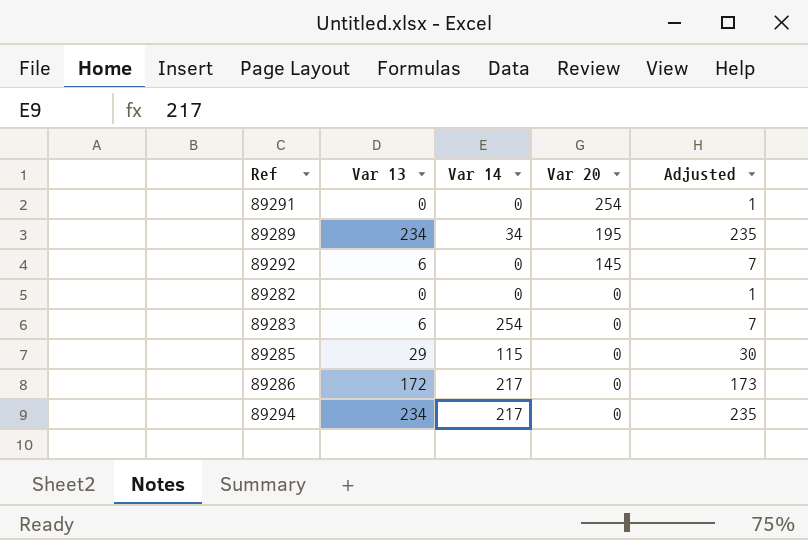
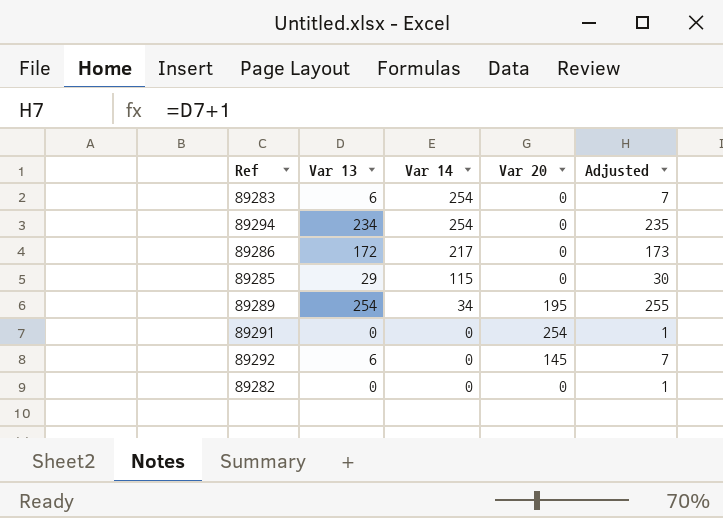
row order: Var 20 descending -> Var 14 descending
89294 | Var 14: 217 -> 254
89289 | Var 13: 234 -> 254
89289 | Adjusted: 235 -> 255

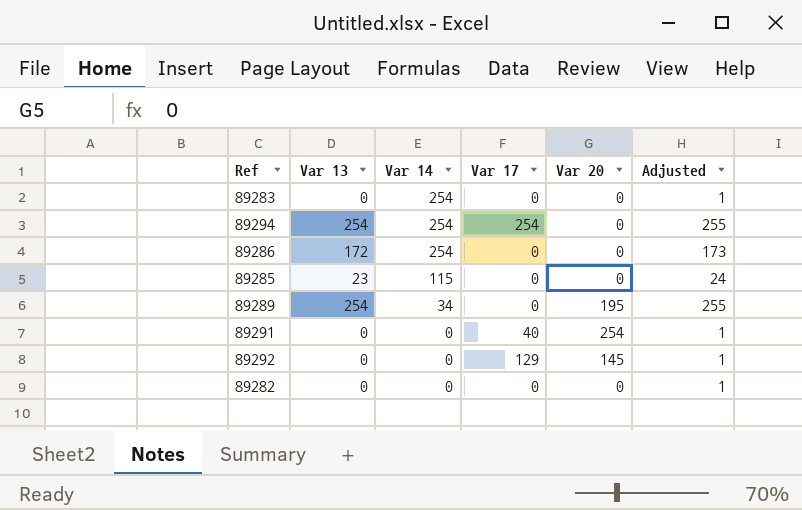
column Var 17 | position: none -> 4
89283 | Var 13: 6 -> 0
89283 | Adjusted: 7 -> 1
89294 | Var 13: 234 -> 254
89294 | Adjusted: 235 -> 255
89286 | Var 14: 217 -> 254
89285 | Var 13: 29 -> 23
89285 | Adjusted: 30 -> 24
89292 | Var 13: 6 -> 0
89292 | Adjusted: 7 -> 1

